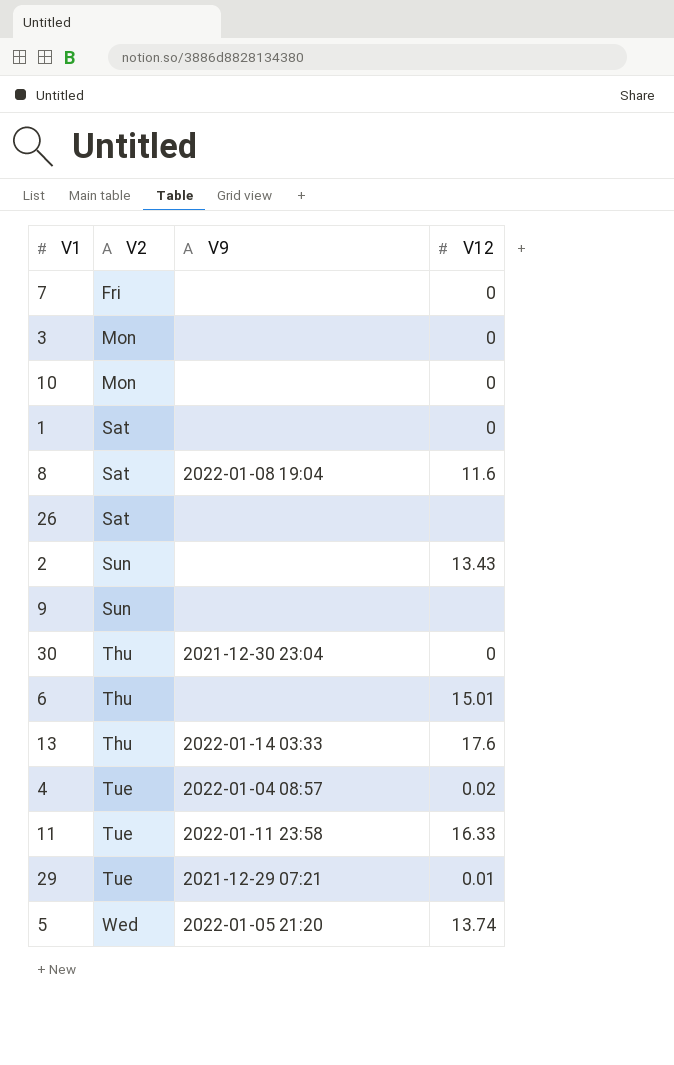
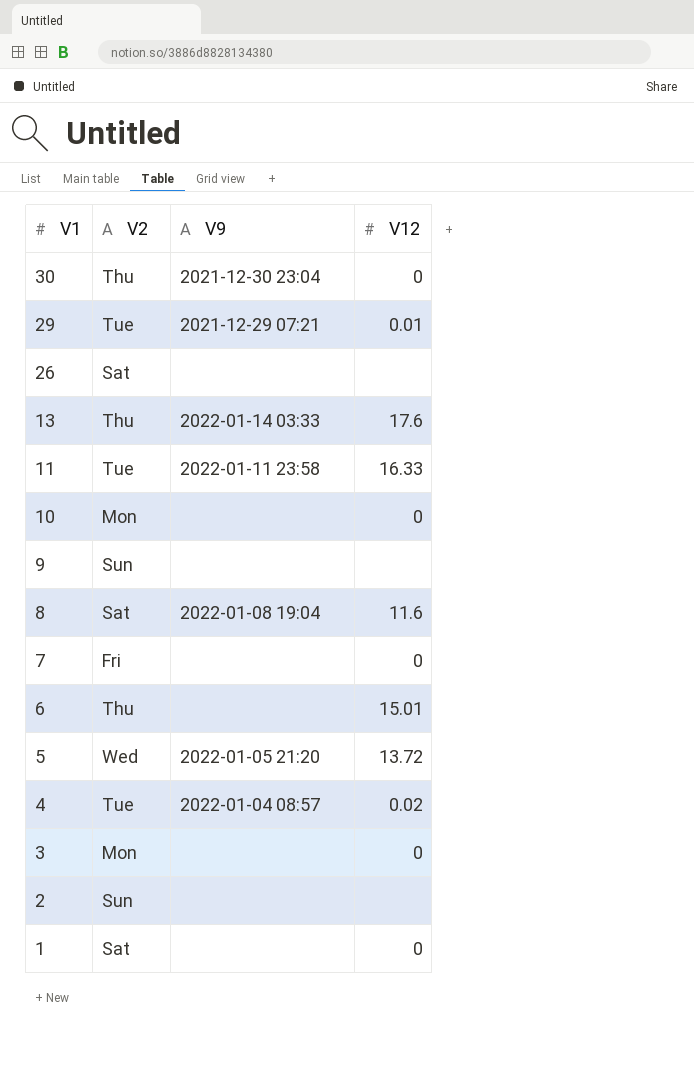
row order: V2 ascending -> V1 descending
5 | V12: 13.74 -> 13.72
2 | V12: 13.43 -> none

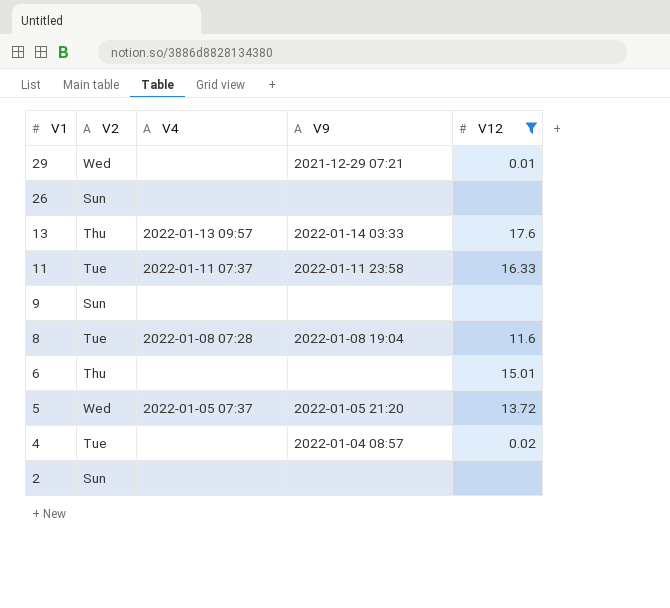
filter: none -> V12 != 0
column V4 | position: none -> 3
29 | V2: Tue -> Wed
26 | V2: Sat -> Sun
8 | V2: Sat -> Tue

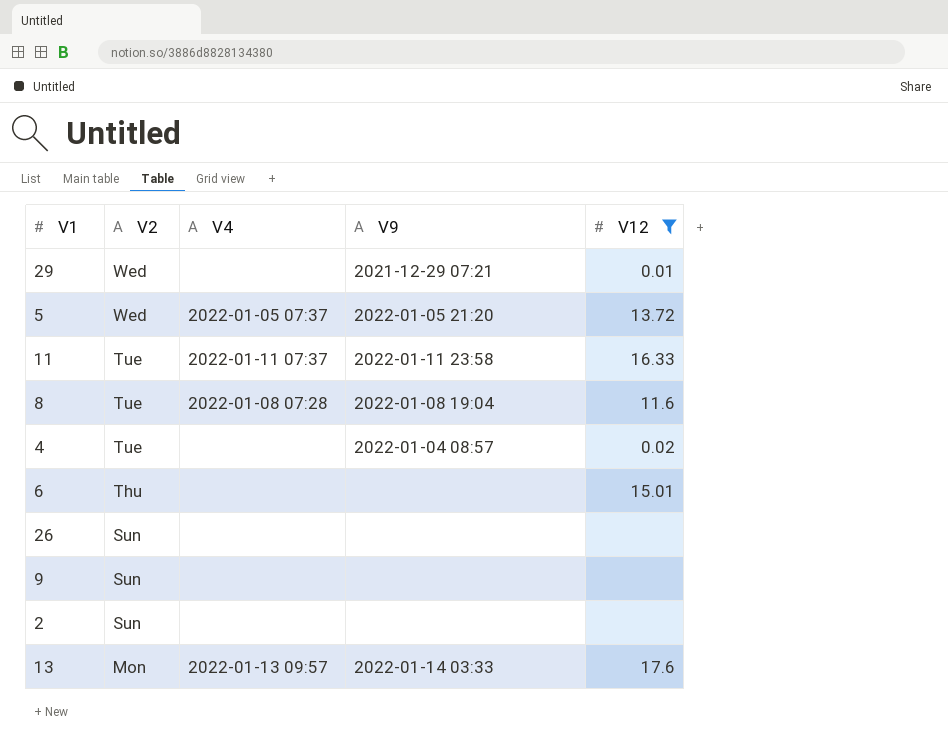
row order: V1 descending -> V2 descending
13 | V2: Thu -> Mon

